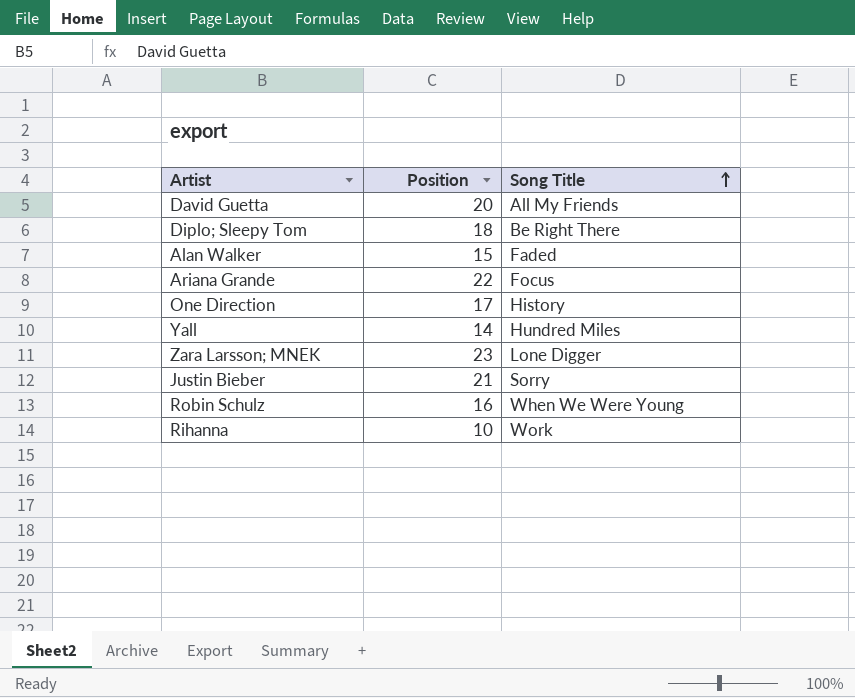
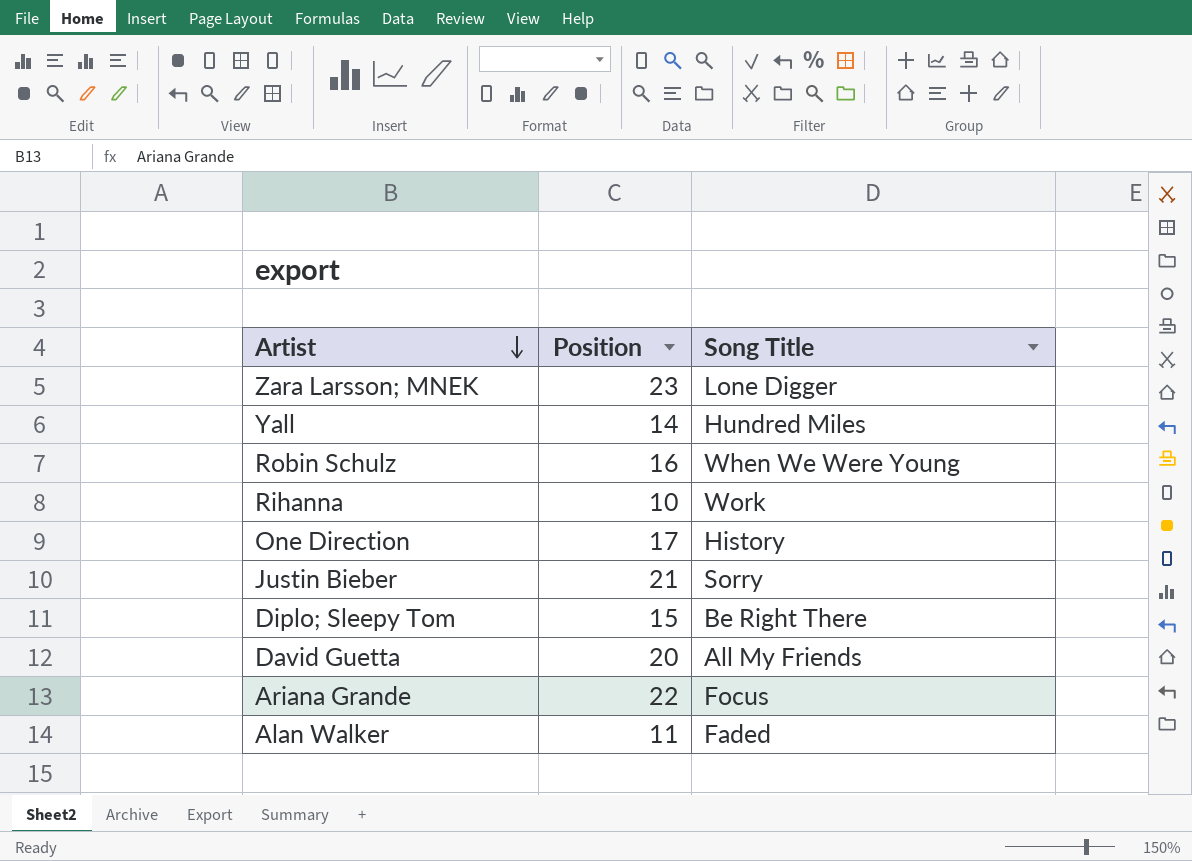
row order: Song Title ascending -> Artist descending
Diplo; Sleepy Tom | Position: 18 -> 15
Alan Walker | Position: 15 -> 11

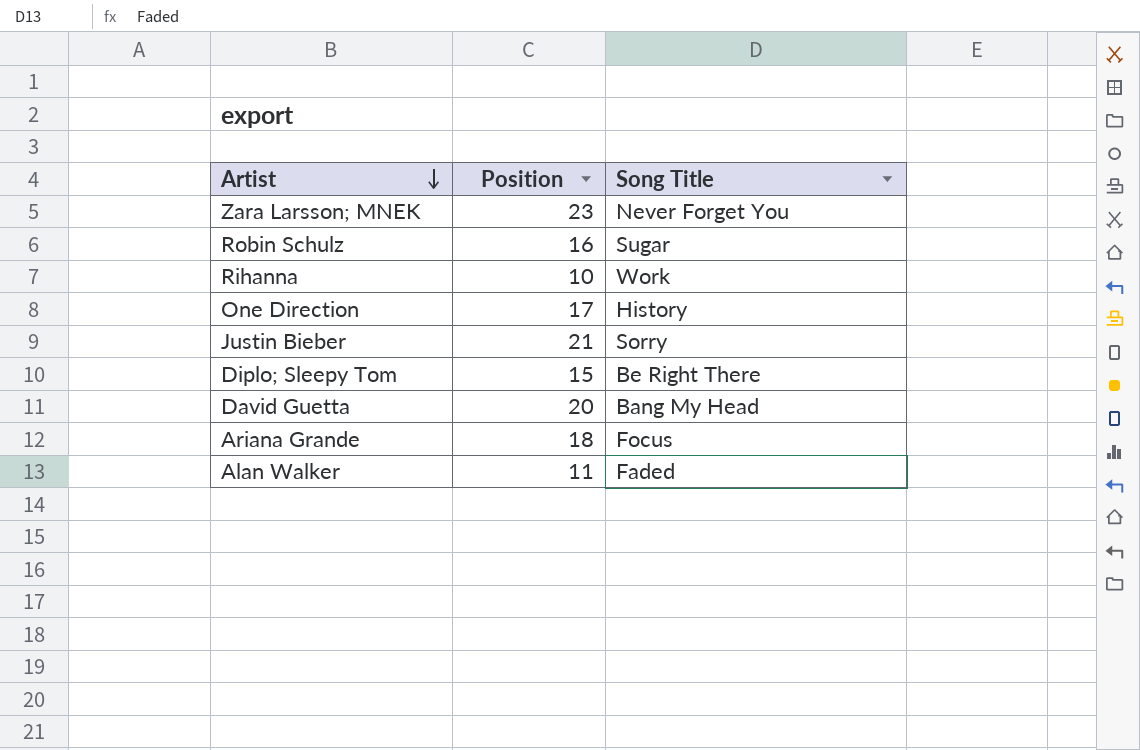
row Yall: 14 | Hundred Miles -> none
Zara Larsson; MNEK | Song Title: Lone Digger -> Never Forget You
Robin Schulz | Song Title: When We Were Young -> Sugar
David Guetta | Song Title: All My Friends -> Bang My Head
Ariana Grande | Position: 22 -> 18

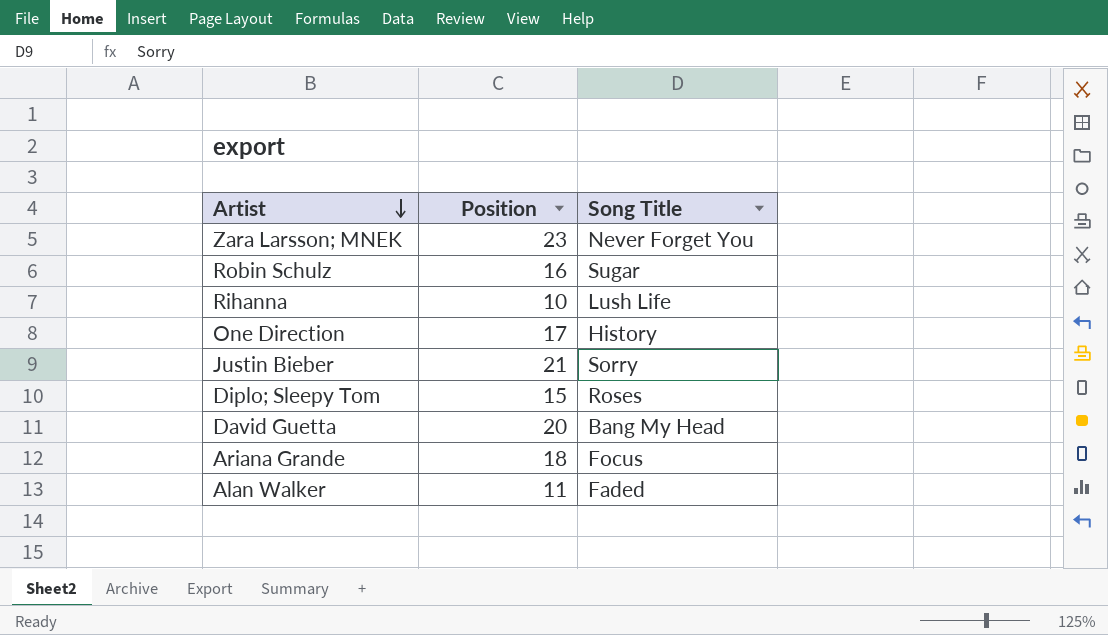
Rihanna | Song Title: Work -> Lush Life
Diplo; Sleepy Tom | Song Title: Be Right There -> Roses

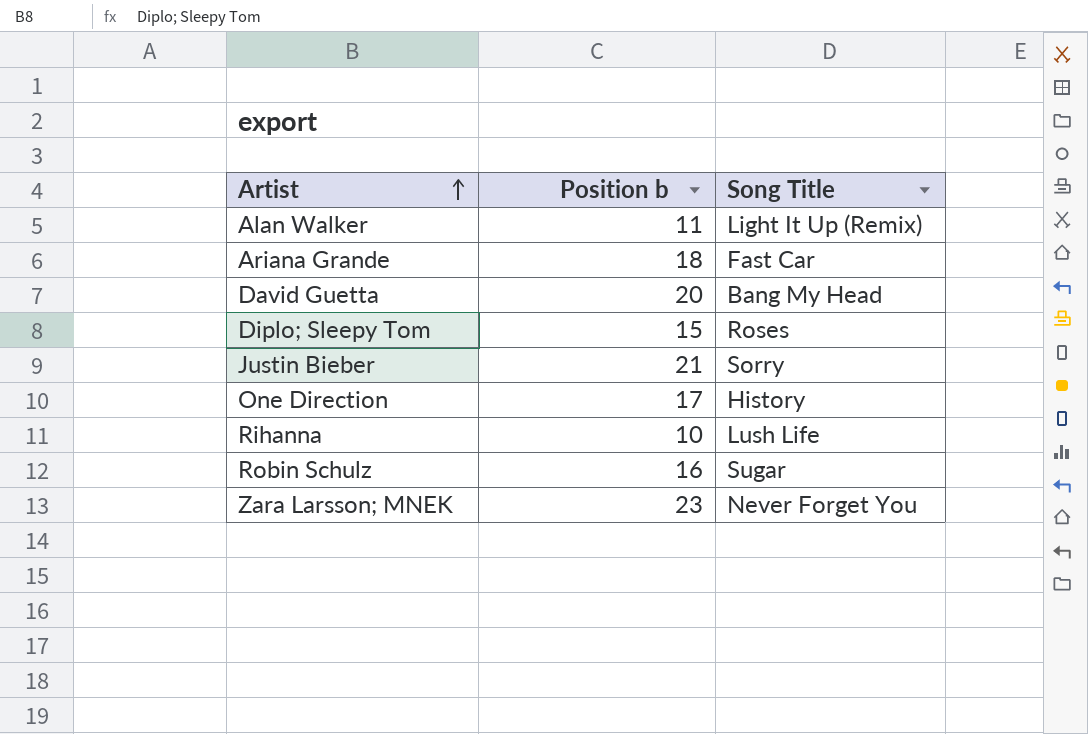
row order: Artist descending -> Artist ascending
column name: Position -> Position b
Alan Walker | Song Title: Faded -> Light It Up (Remix)
Ariana Grande | Song Title: Focus -> Fast Car

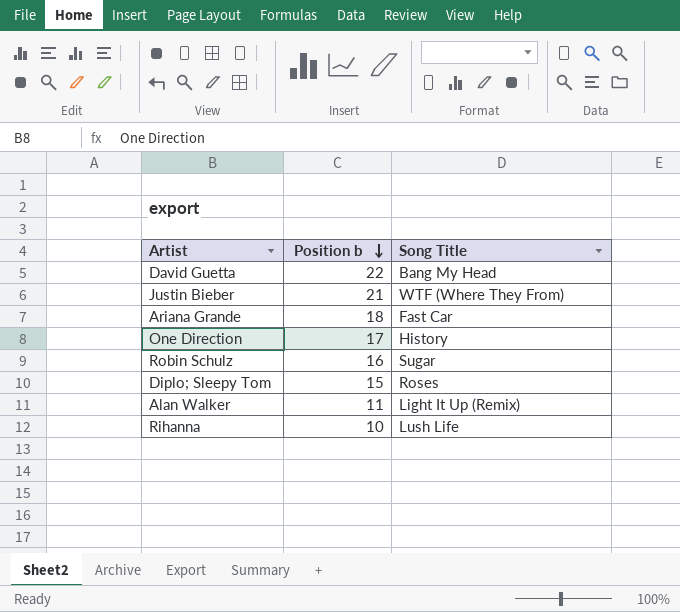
row order: Artist ascending -> Position b descending
row Zara Larsson; MNEK: 23 | Never Forget You -> none
David Guetta | Position b: 20 -> 22
Justin Bieber | Song Title: Sorry -> WTF (Where They From)

